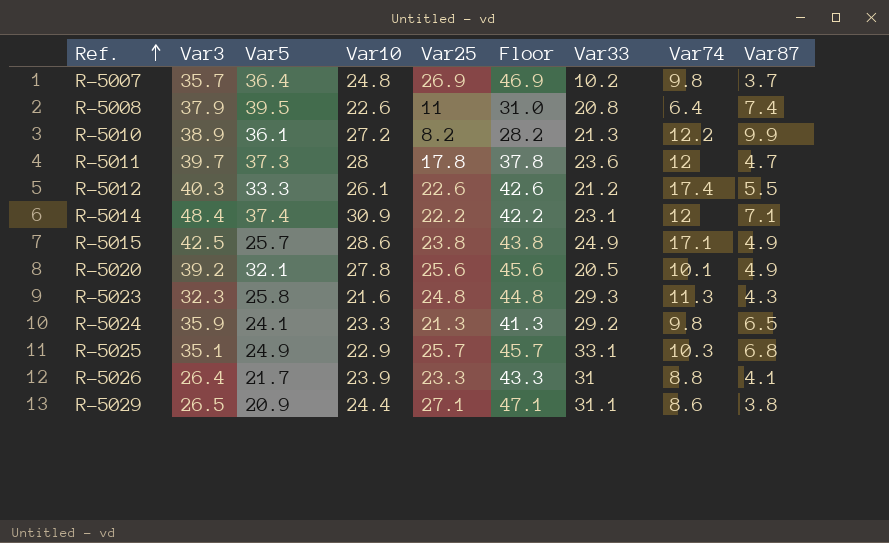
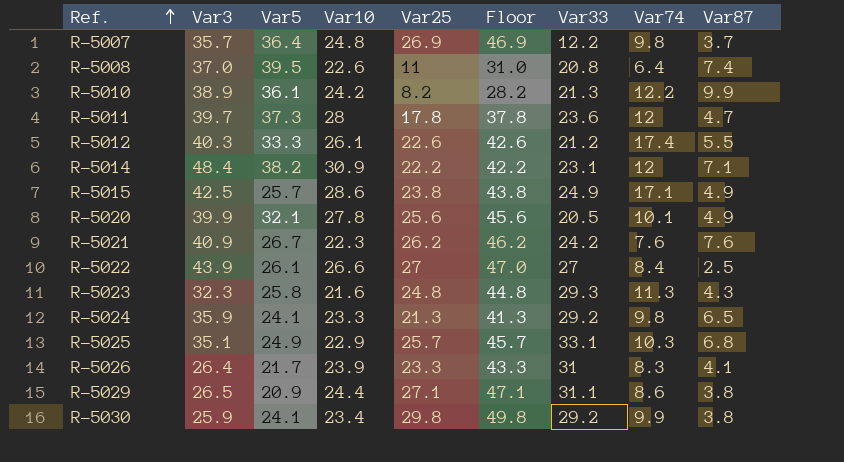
R-5007 | Var33: 10.2 -> 12.2
R-5008 | Var3: 37.9 -> 37.0
R-5010 | Var10: 27.2 -> 24.2
R-5014 | Var5: 37.4 -> 38.2
R-5020 | Var3: 39.2 -> 39.9
row R-5021: none -> 40.9 | 26.7 | 22.3 | 26.2 | 46.2 | 24.2 | 7.6 | 7.6
row R-5022: none -> 43.9 | 26.1 | 26.6 | 27 | 47.0 | 27 | 8.4 | 2.5
R-5026 | Var74: 8.8 -> 8.3
row R-5030: none -> 25.9 | 24.1 | 23.4 | 29.8 | 49.8 | 29.2 | 9.9 | 3.8

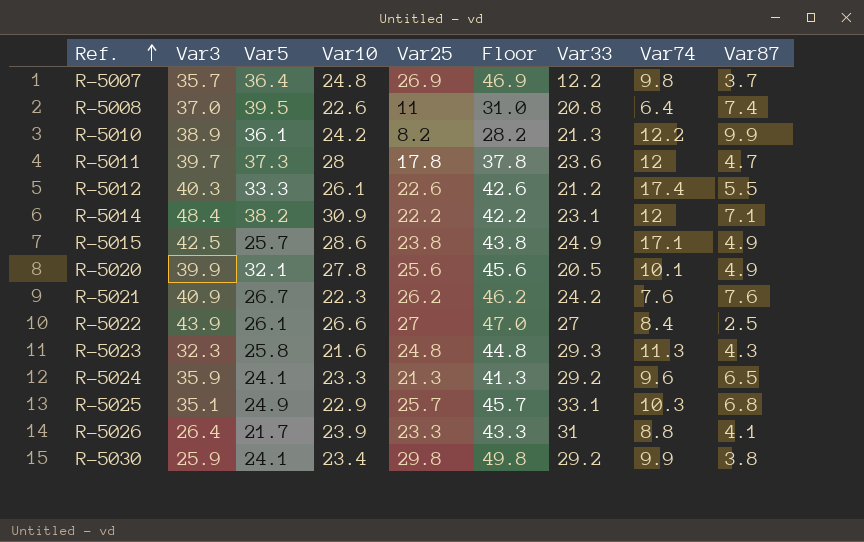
row R-5029: 26.5 | 20.9 | 24.4 | 27.1 | 47.1 | 31.1 | 8.6 | 3.8 -> none
R-5024 | Var74: 9.8 -> 9.6
R-5026 | Var74: 8.3 -> 8.8

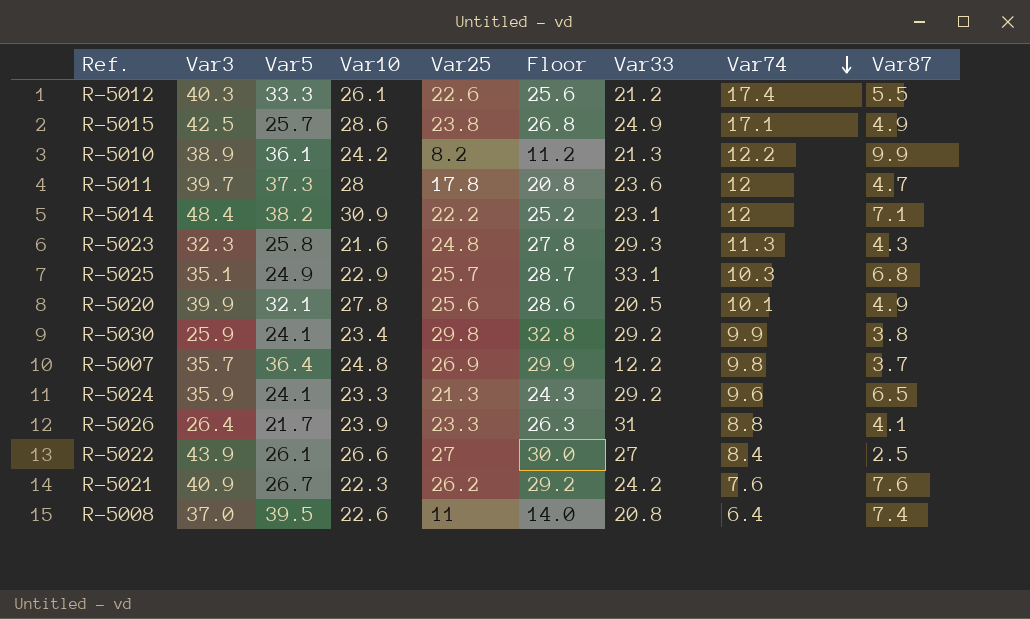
row order: Ref. ascending -> Var74 descending
column Floor | formula: [Var25] + 20 -> [Var25] + 3

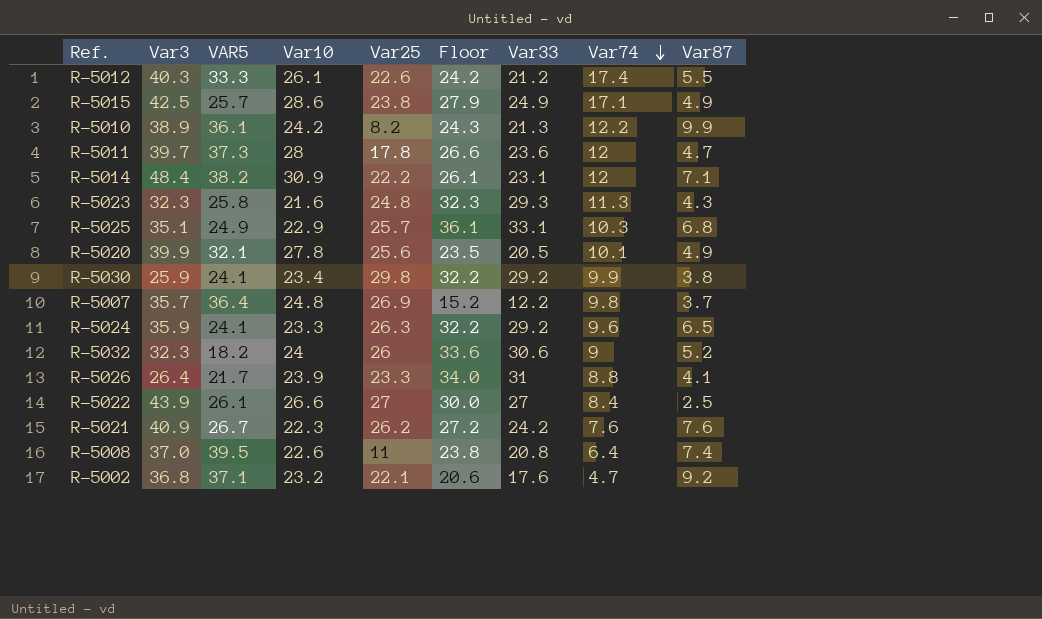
column name: Var5 -> VAR5
column Floor | formula: [Var25] + 3 -> [Var33] + 3
R-5024 | Var25: 21.3 -> 26.3
row R-5032: none -> 32.3 | 18.2 | 24 | 26 | 33.6 | 30.6 | 9 | 5.2
row R-5002: none -> 36.8 | 37.1 | 23.2 | 22.1 | 20.6 | 17.6 | 4.7 | 9.2

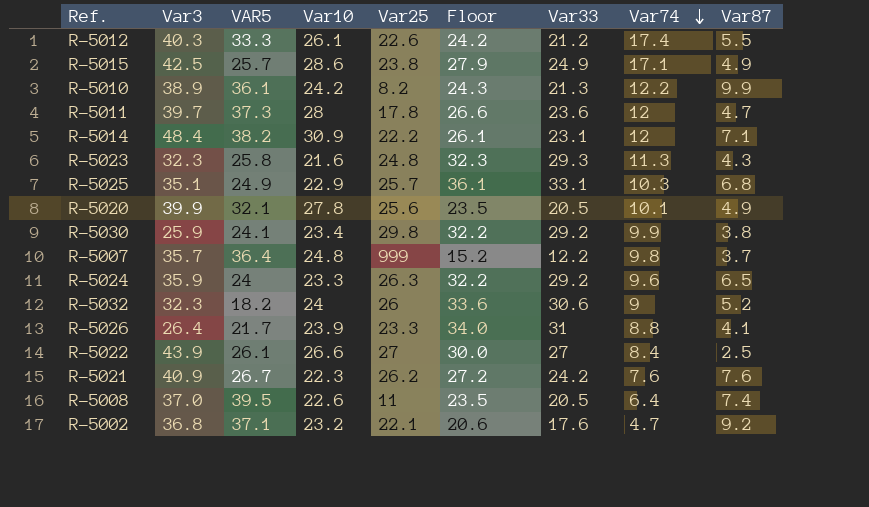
R-5007 | Var25: 26.9 -> 999
R-5024 | VAR5: 24.1 -> 24
R-5008 | Floor: 23.8 -> 23.5
R-5008 | Var33: 20.8 -> 20.5

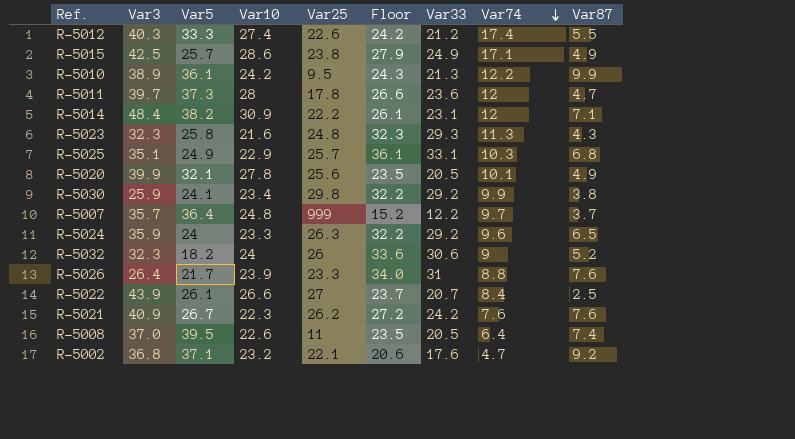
column name: VAR5 -> Var5
R-5012 | Var10: 26.1 -> 27.4
R-5010 | Var25: 8.2 -> 9.5
R-5007 | Var74: 9.8 -> 9.7
R-5026 | Var87: 4.1 -> 7.6
R-5022 | Floor: 30.0 -> 23.7
R-5022 | Var33: 27 -> 20.7

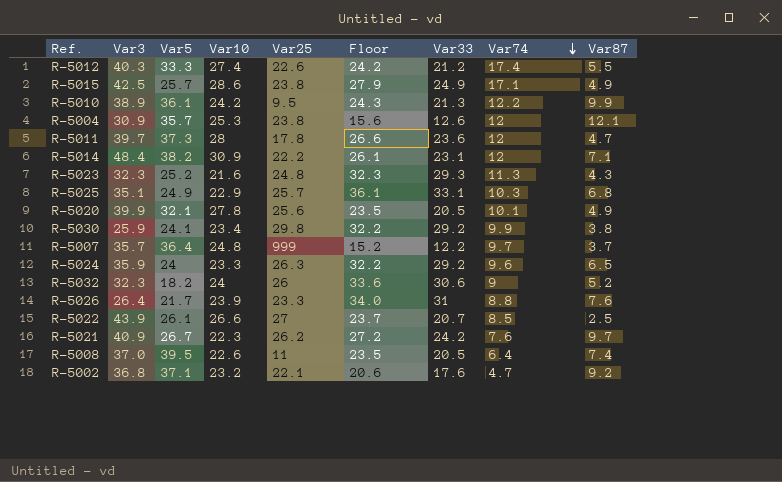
row R-5004: none -> 30.9 | 35.7 | 25.3 | 23.8 | 15.6 | 12.6 | 12 | 12.1
R-5023 | Var5: 25.8 -> 25.2
R-5022 | Var74: 8.4 -> 8.5
R-5021 | Var87: 7.6 -> 9.7

